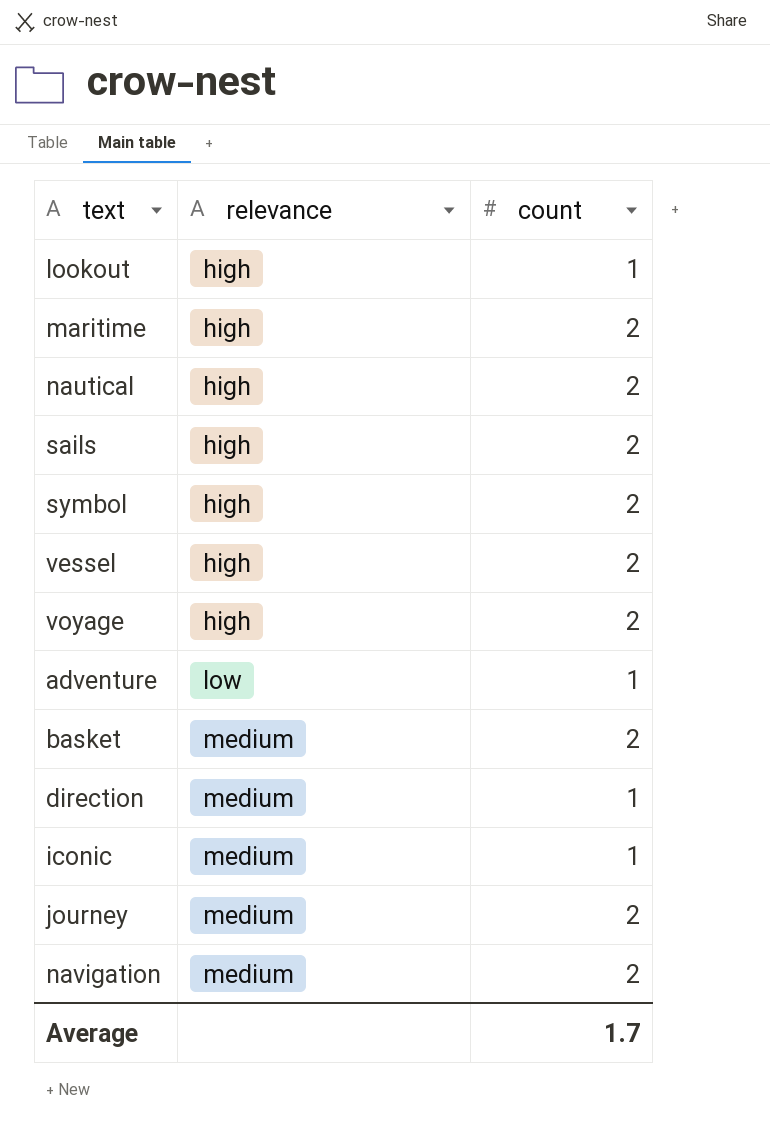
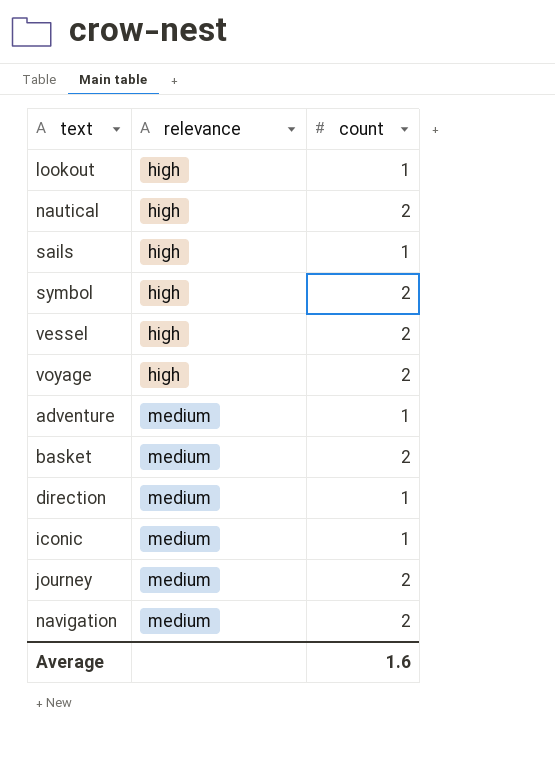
row maritime: high | 2 -> none
sails | count: 2 -> 1
adventure | relevance: low -> medium
Average | count: 1.7 -> 1.6

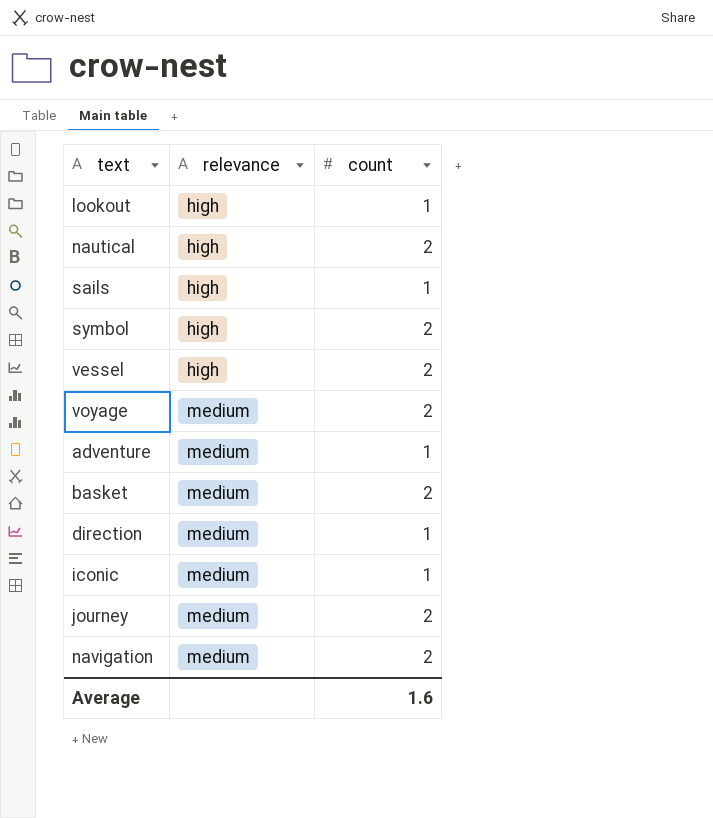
voyage | relevance: high -> medium

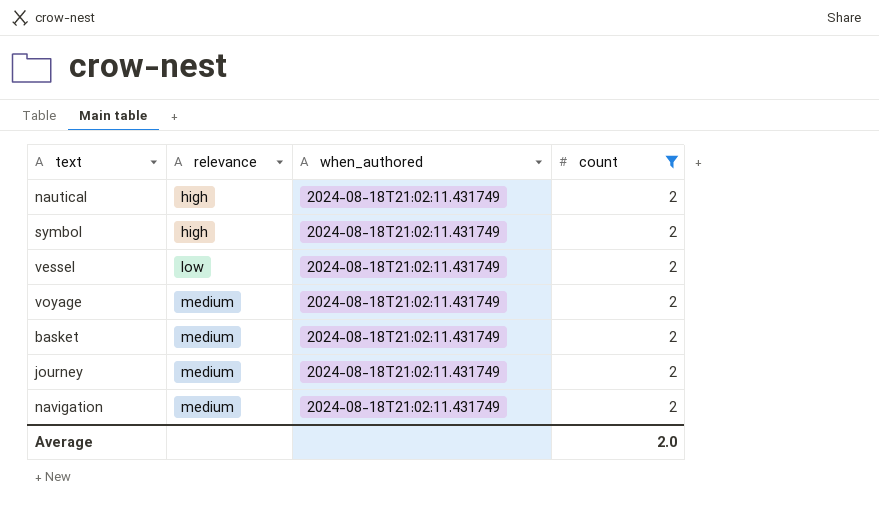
filter: none -> count = 2
column when_authored | position: none -> 3
vessel | relevance: high -> low
Average | count: 1.6 -> 2.0

